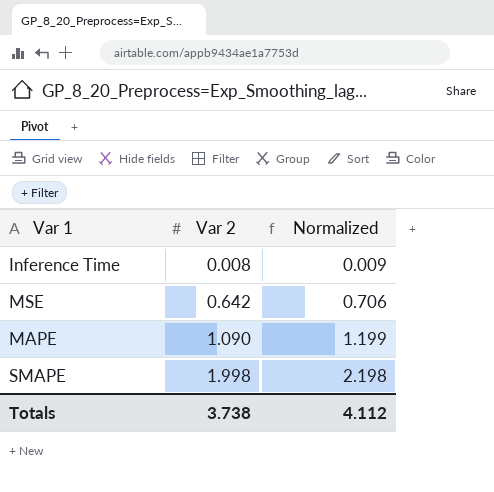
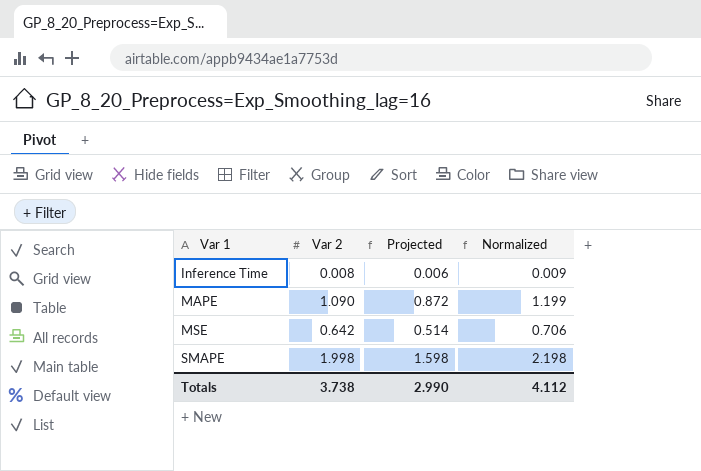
row order: Var 2 ascending -> Var 1 ascending
column Projected | formula: none -> [Var 2] * 0.8

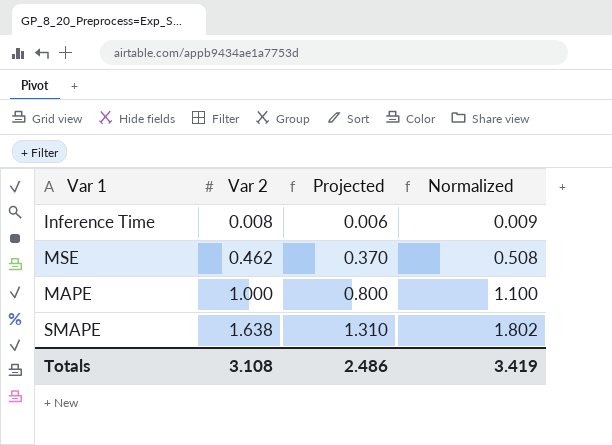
row order: Var 1 ascending -> Var 2 ascending
MSE | Var 2: 0.642 -> 0.462
MSE | Projected: 0.514 -> 0.370
MSE | Normalized: 0.706 -> 0.508
MAPE | Var 2: 1.090 -> 1.000
MAPE | Projected: 0.872 -> 0.800
MAPE | Normalized: 1.199 -> 1.100
SMAPE | Var 2: 1.998 -> 1.638
SMAPE | Projected: 1.598 -> 1.310
SMAPE | Normalized: 2.198 -> 1.802
Totals | Var 2: 3.738 -> 3.108
Totals | Projected: 2.990 -> 2.486
Totals | Normalized: 4.112 -> 3.419

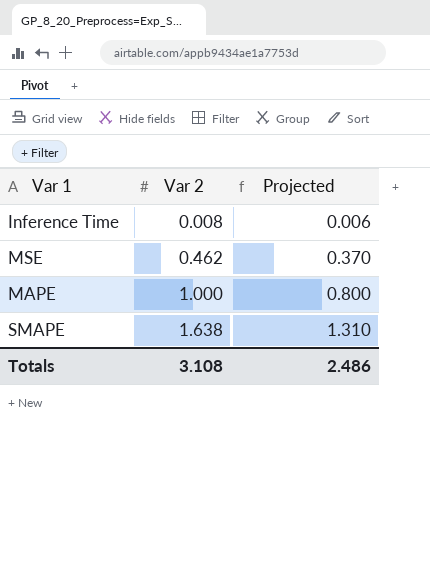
column Normalized | formula: [Var 2] * 1.1 -> none

